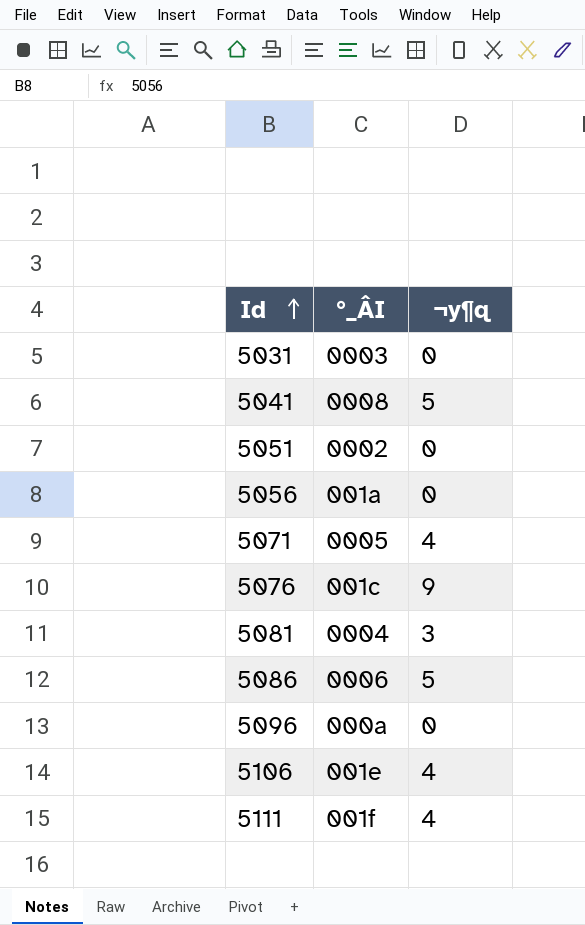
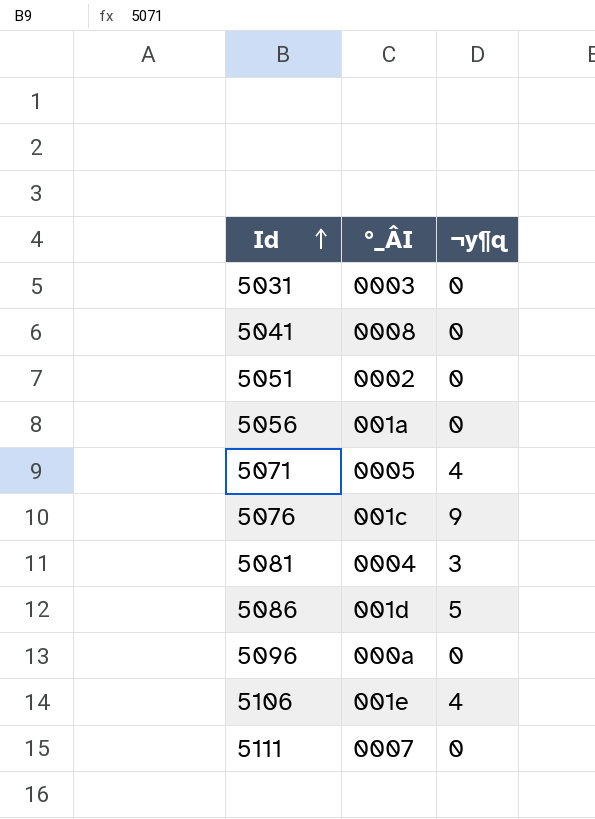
5041 | ¬y¶q: 5 -> 0
5086 | °_ÂI: 0006 -> 001d
5111 | °_ÂI: 001f -> 0007
5111 | ¬y¶q: 4 -> 0

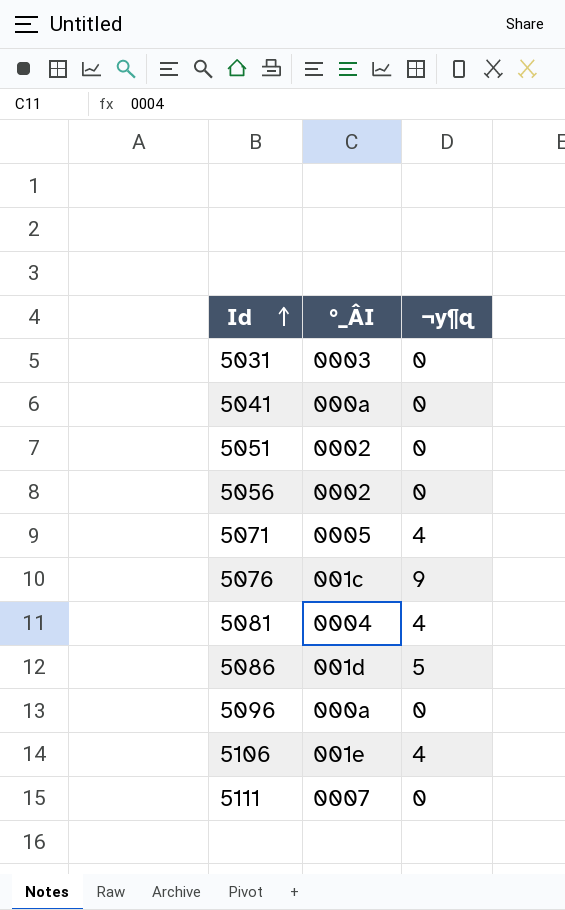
5041 | °_ÂI: 0008 -> 000a
5056 | °_ÂI: 001a -> 0002
5081 | ¬y¶q: 3 -> 4

